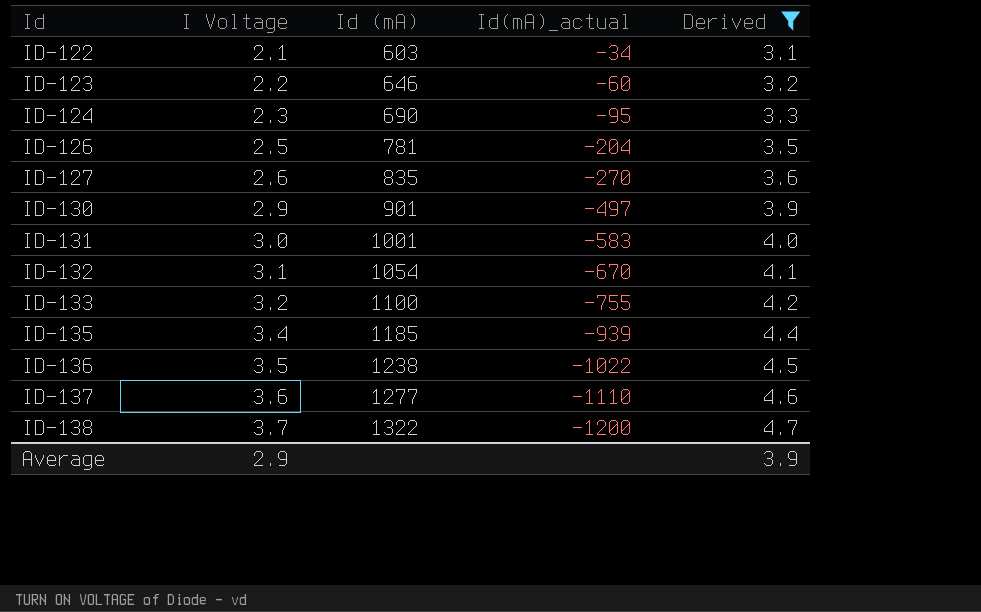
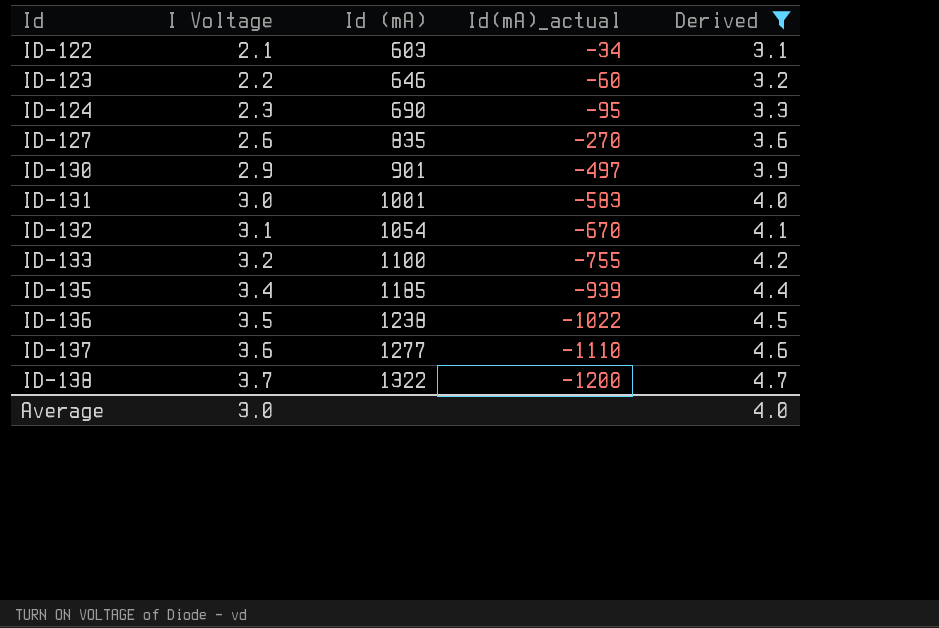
row ID-126: 2.5 | 781 | -204 | 3.5 -> none
Average | I Voltage: 2.9 -> 3.0
Average | Derived: 3.9 -> 4.0

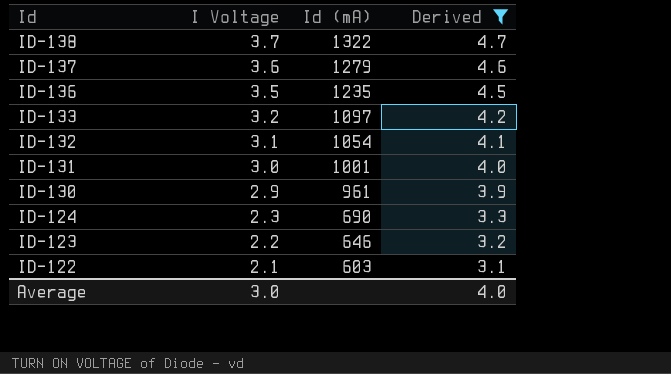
row order: Id ascending -> Id descending
column Id(mA)_actual | position: 4 -> none
row ID-127: 2.6 | 835 | -270 | 3.6 -> none
row ID-135: 3.4 | 1185 | -939 | 4.4 -> none
ID-137 | Id (mA): 1277 -> 1279
ID-136 | Id (mA): 1238 -> 1235
ID-133 | Id (mA): 1100 -> 1097
ID-130 | Id (mA): 901 -> 961

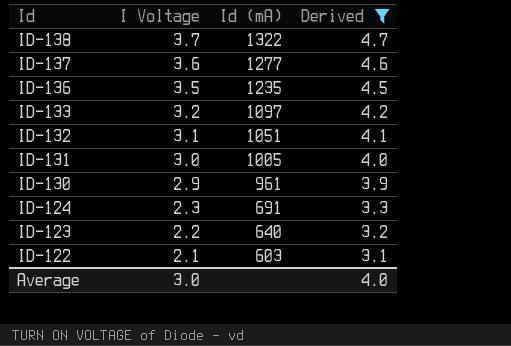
ID-137 | Id (mA): 1279 -> 1277
ID-132 | Id (mA): 1054 -> 1051
ID-131 | Id (mA): 1001 -> 1005
ID-124 | Id (mA): 690 -> 691
ID-123 | Id (mA): 646 -> 640

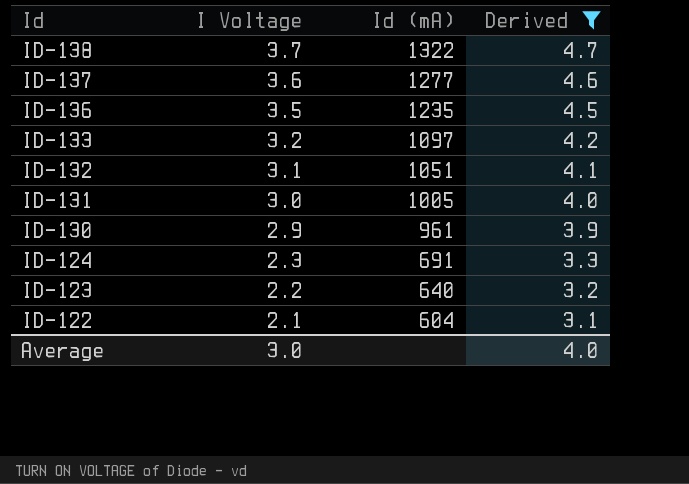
ID-122 | Id (mA): 603 -> 604

